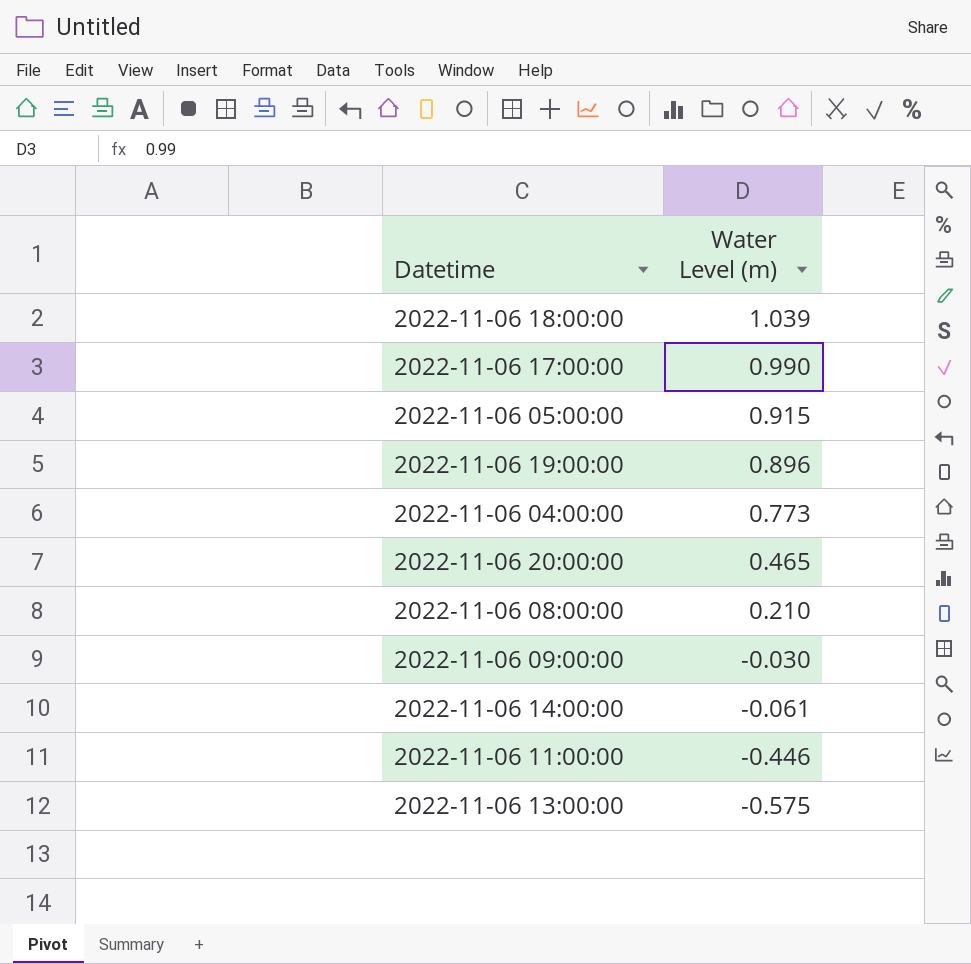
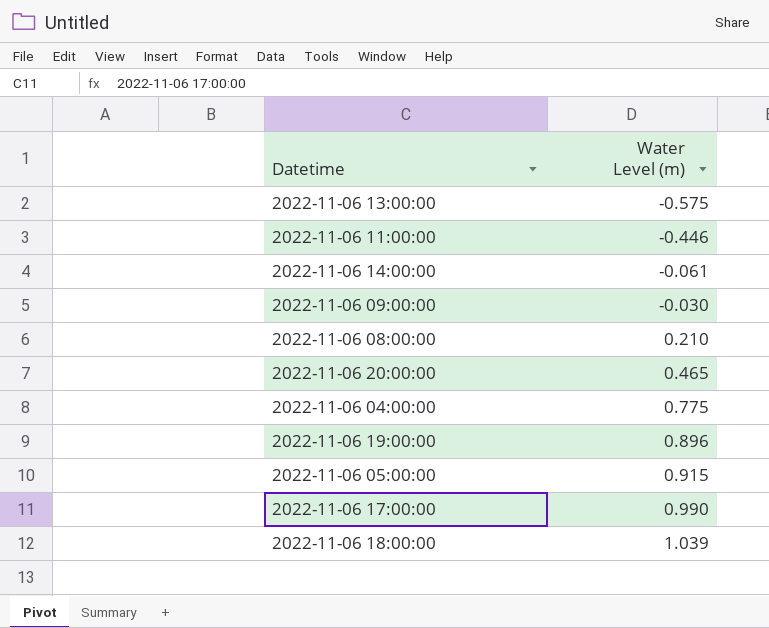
row order: Water Level (m) descending -> Water Level (m) ascending
2022-11-06 04:00:00 | Water Level (m): 0.773 -> 0.775

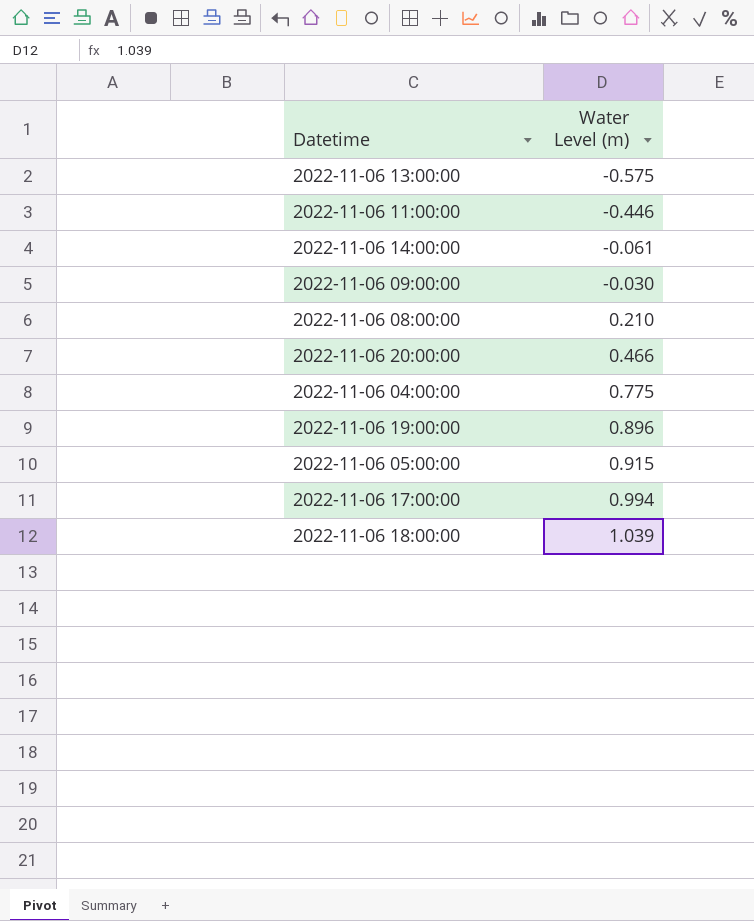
2022-11-06 20:00:00 | Water Level (m): 0.465 -> 0.466
2022-11-06 17:00:00 | Water Level (m): 0.990 -> 0.994

